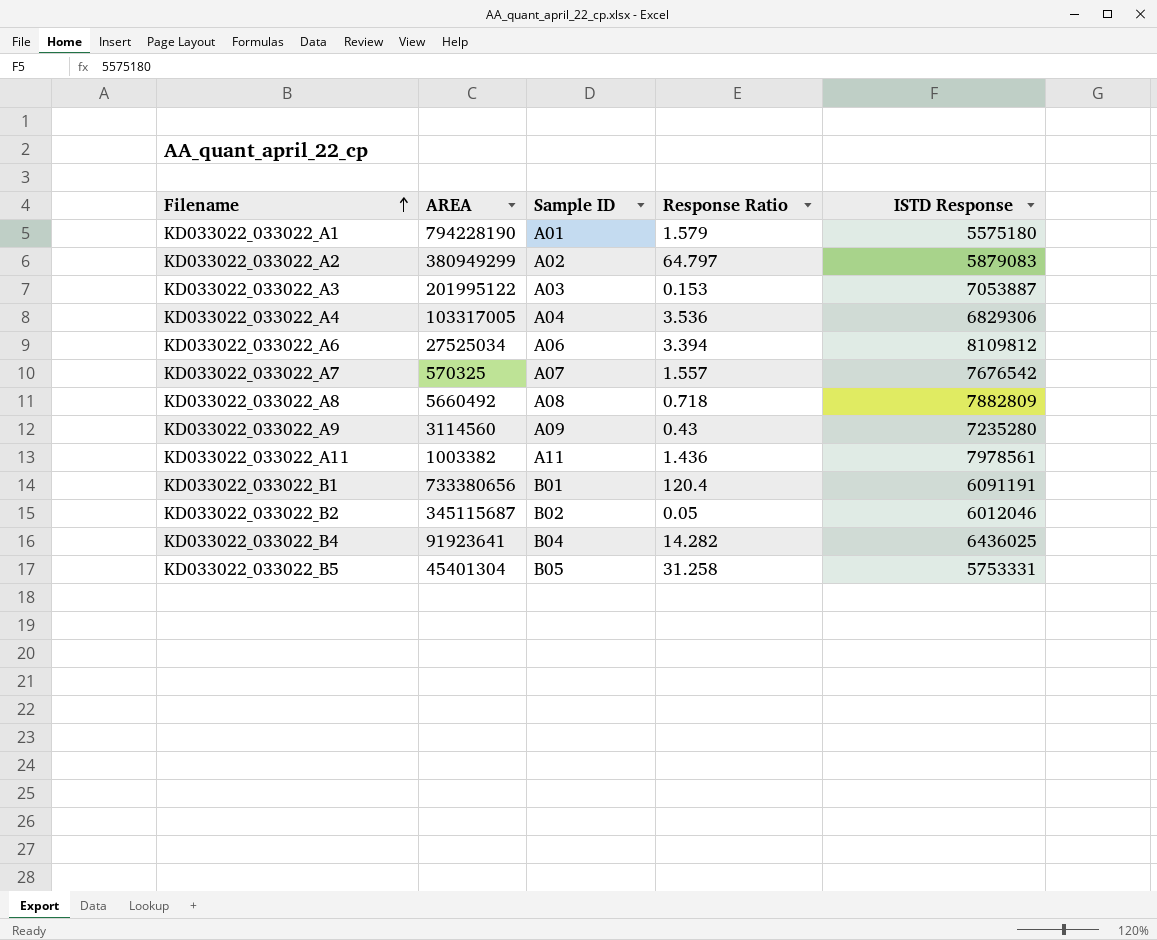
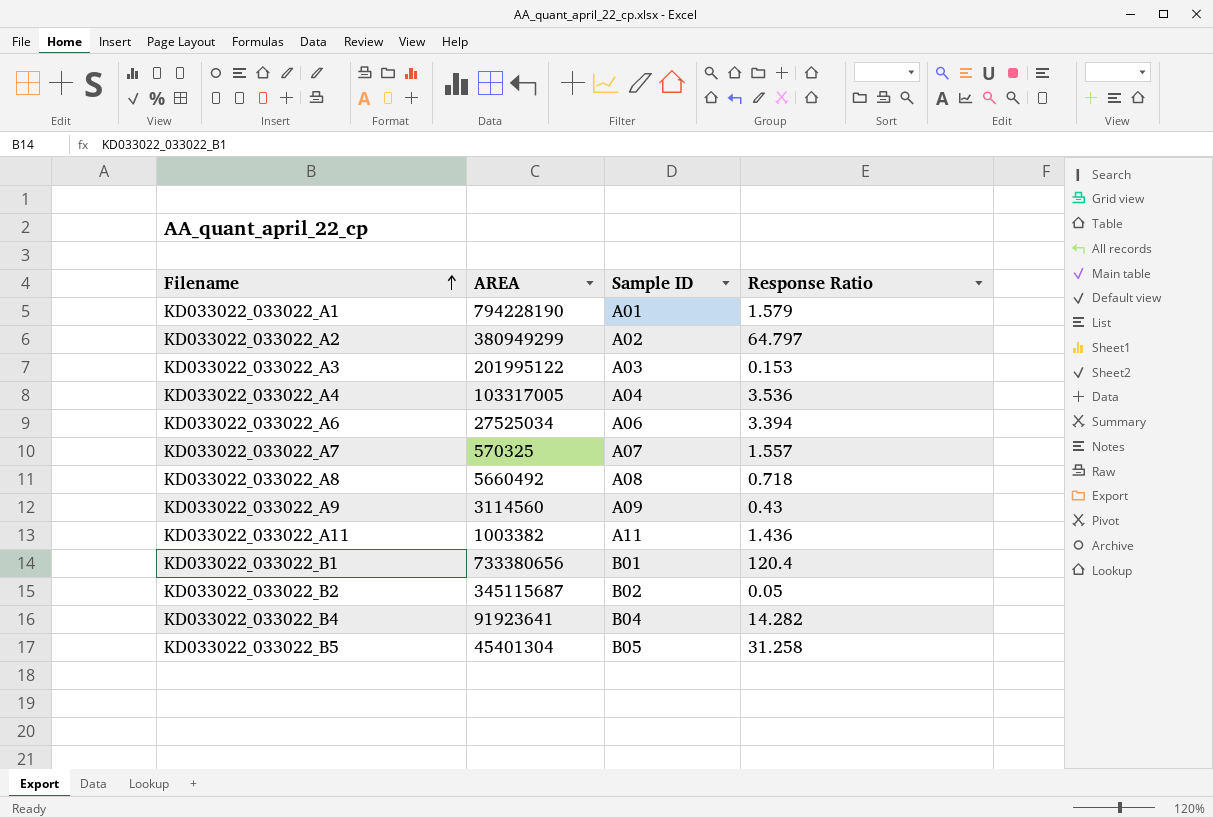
column ISTD Response | position: 5 -> none

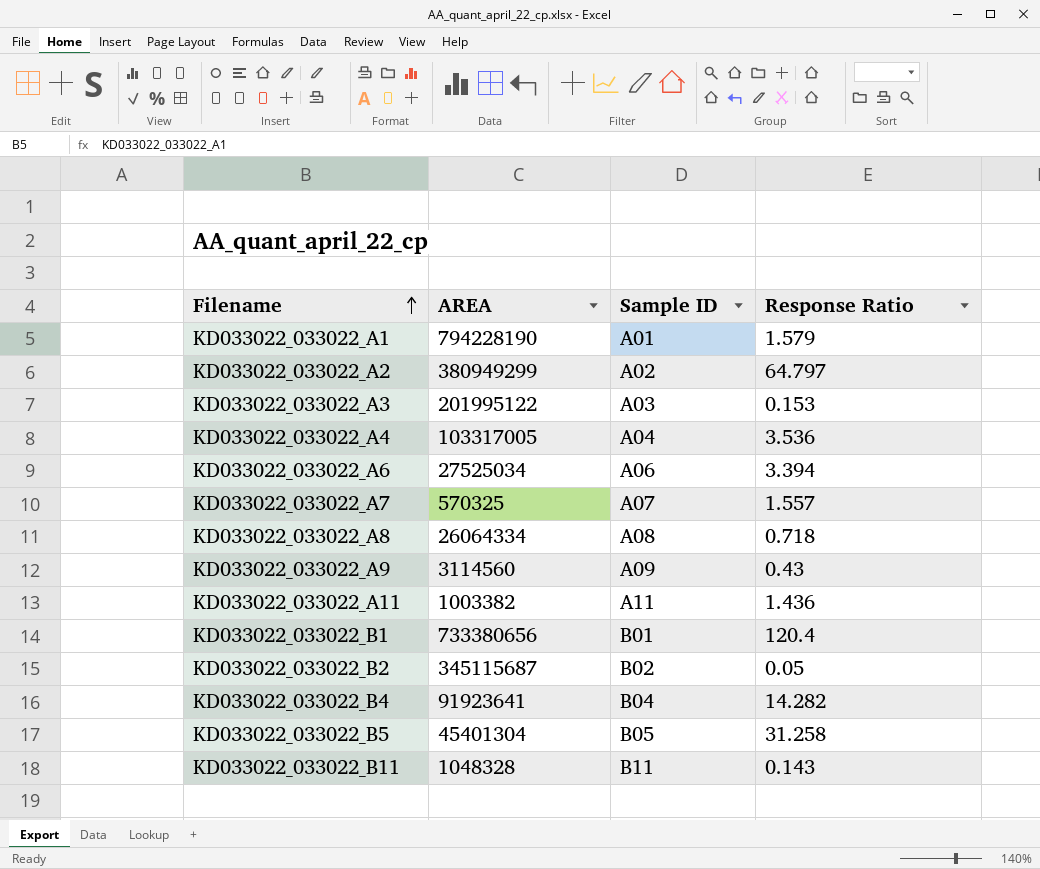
KD033022_033022_A8 | AREA: 5660492 -> 26064334
row KD033022_033022_B11: none -> 1048328 | B11 | 0.143

